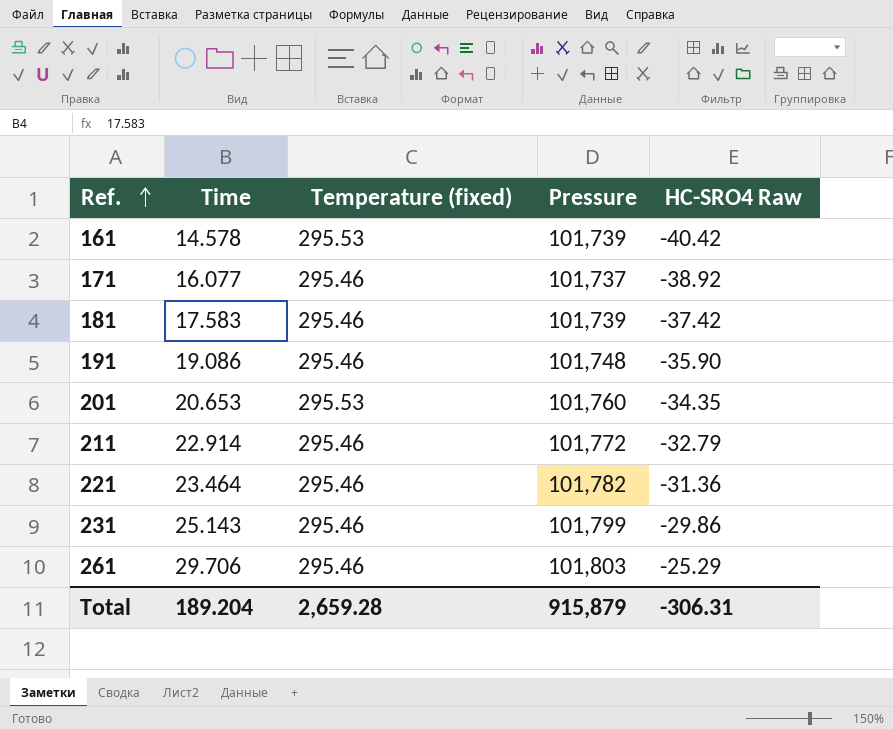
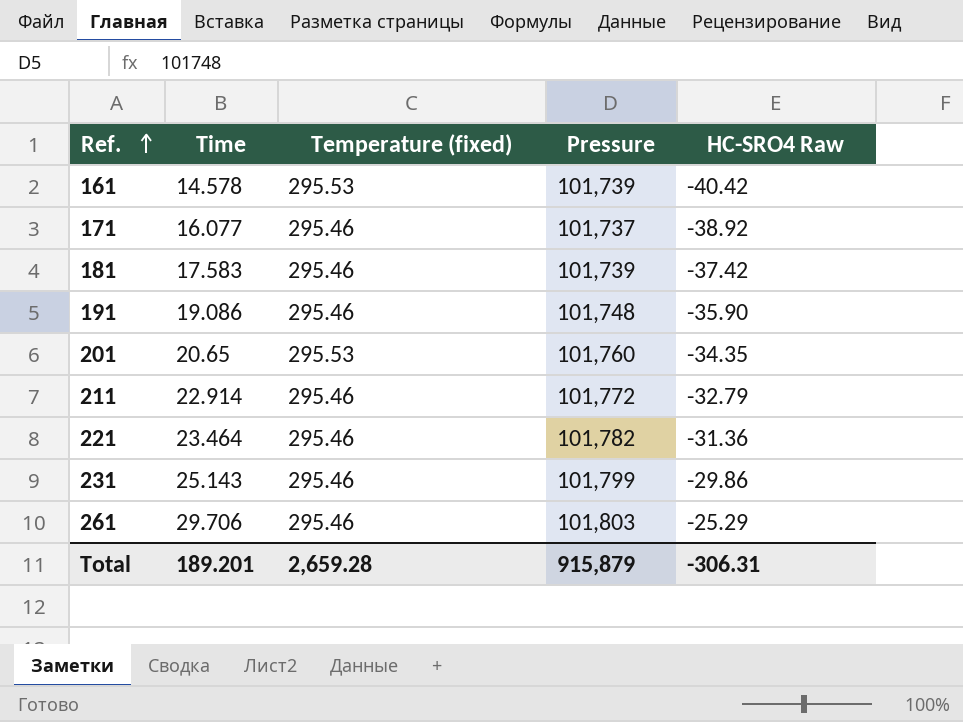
201 | Time: 20.653 -> 20.65
Total | Time: 189.204 -> 189.201

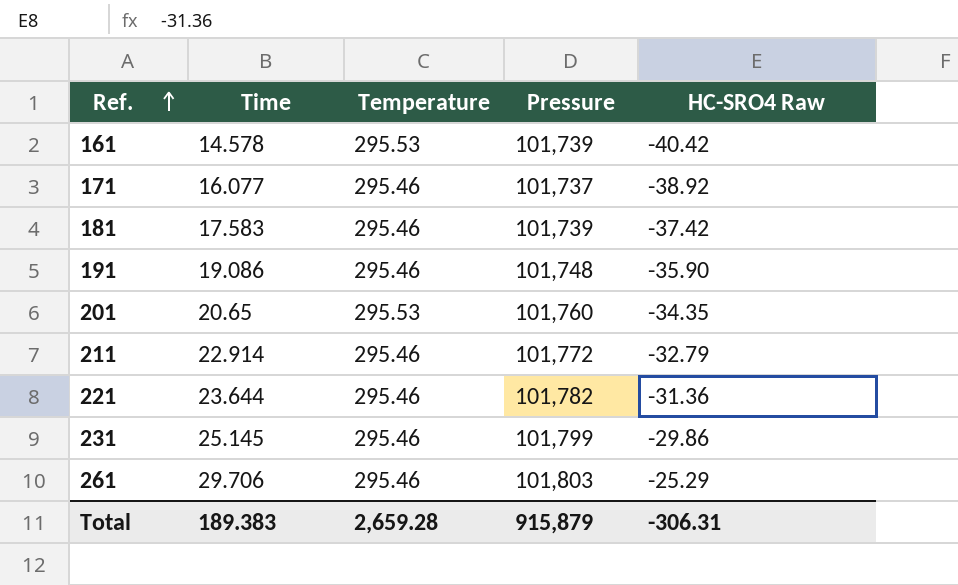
column name: Temperature (fixed) -> Temperature
221 | Time: 23.464 -> 23.644
231 | Time: 25.143 -> 25.145
Total | Time: 189.201 -> 189.383

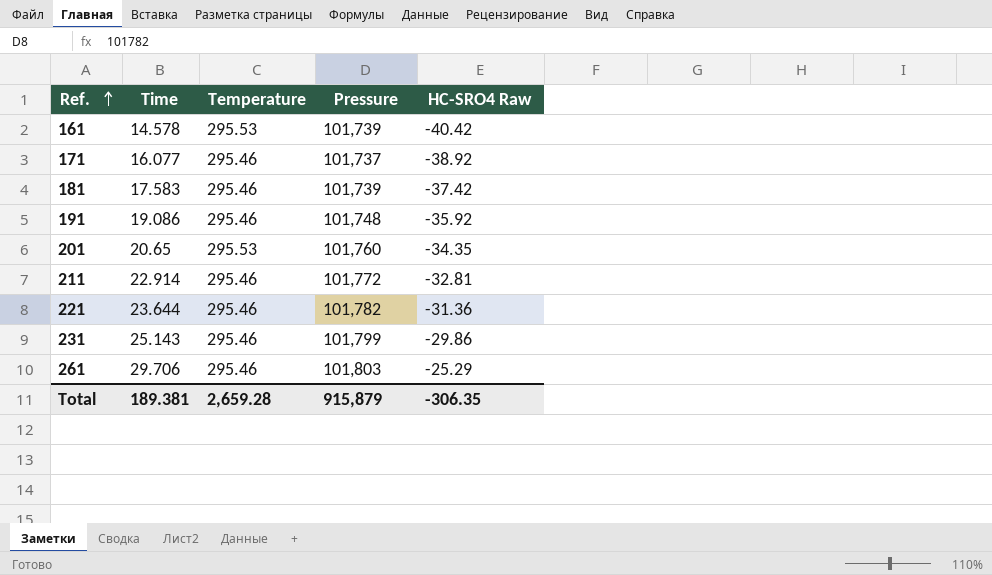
191 | HC-SRO4 Raw: -35.90 -> -35.92
211 | HC-SRO4 Raw: -32.79 -> -32.81
231 | Time: 25.145 -> 25.143
Total | Time: 189.383 -> 189.381
Total | HC-SRO4 Raw: -306.31 -> -306.35

